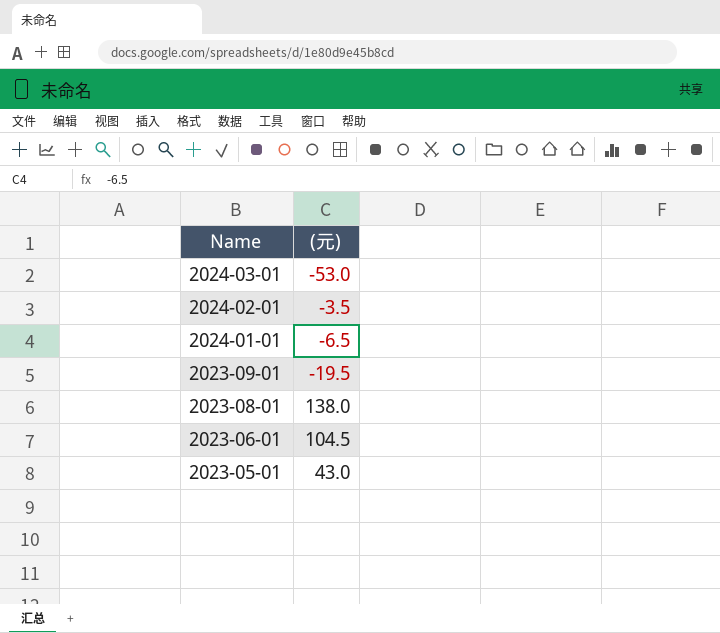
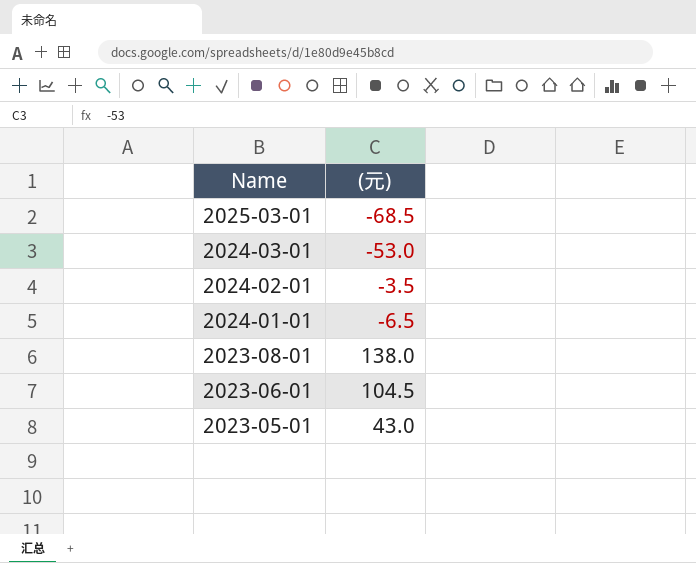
row 2023-09-01: -19.5 -> none
row 2025-03-01: none -> -68.5

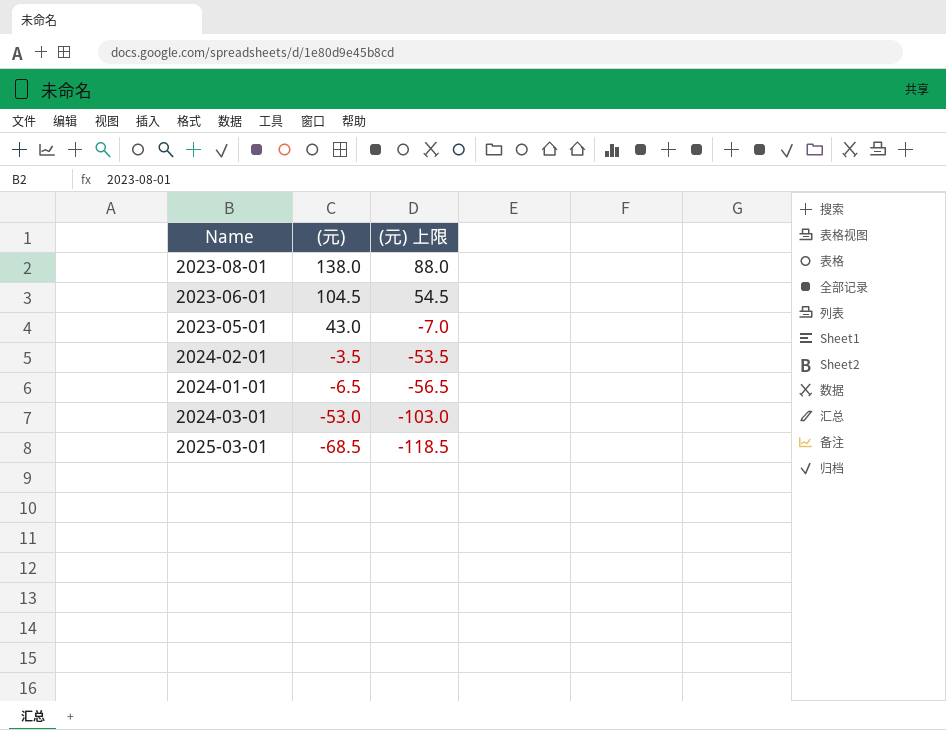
row order: Name descending -> (元) descending
column (元) 上限 | formula: none -> [(元)] - 50

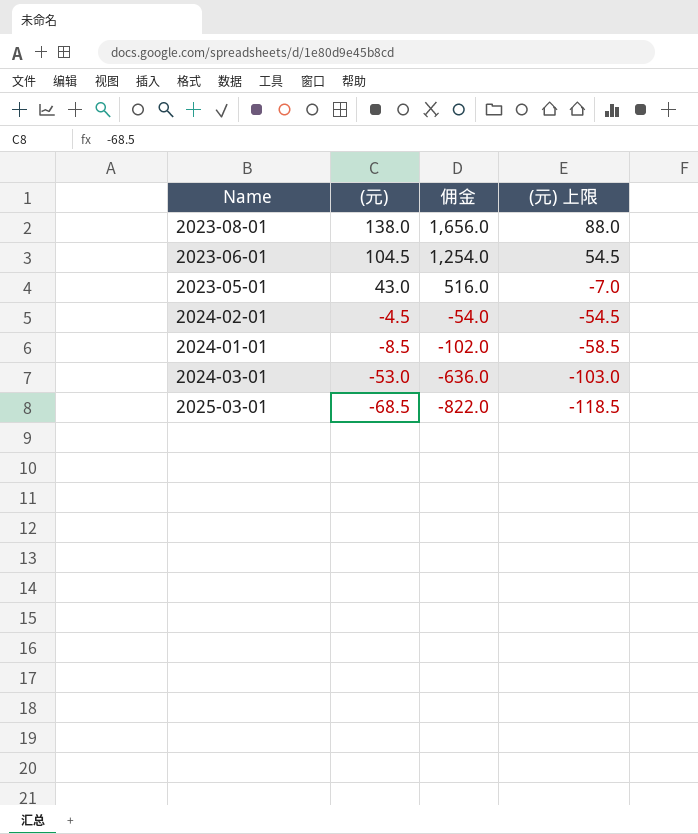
column 佣金 | formula: none -> [(元)] * 12
2024-02-01 | (元): -3.5 -> -4.5
2024-02-01 | (元) 上限: -53.5 -> -54.5
2024-01-01 | (元): -6.5 -> -8.5
2024-01-01 | (元) 上限: -56.5 -> -58.5

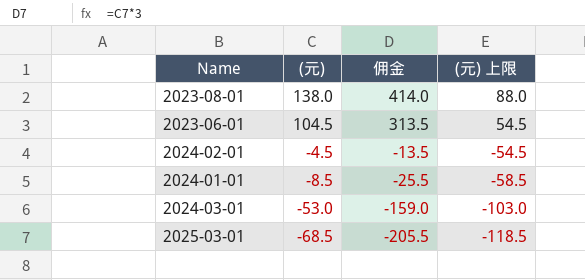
column 佣金 | formula: [(元)] * 12 -> [(元)] * 3
row 2023-05-01: 43.0 | 516.0 | -7.0 -> none

